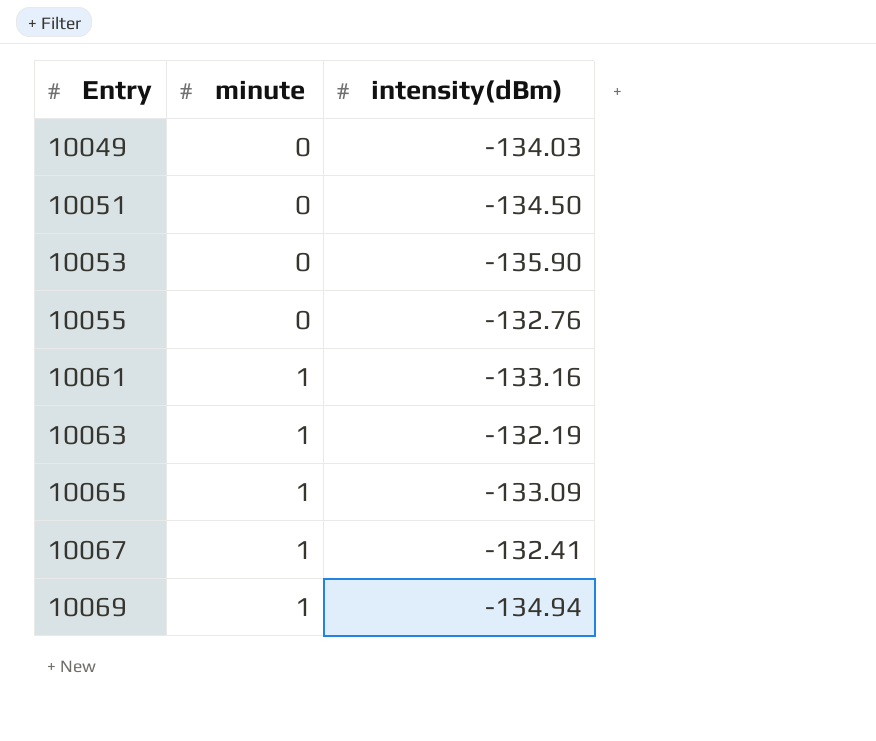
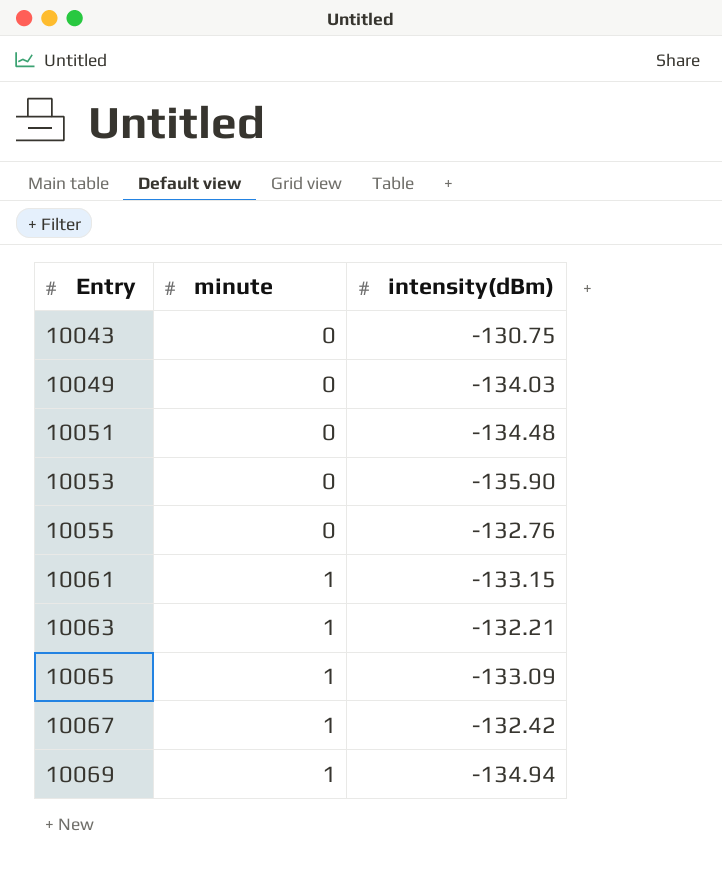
row 10043: none -> 0 | -130.75
10051 | intensity(dBm): -134.50 -> -134.48
10061 | intensity(dBm): -133.16 -> -133.15
10063 | intensity(dBm): -132.19 -> -132.21
10067 | intensity(dBm): -132.41 -> -132.42

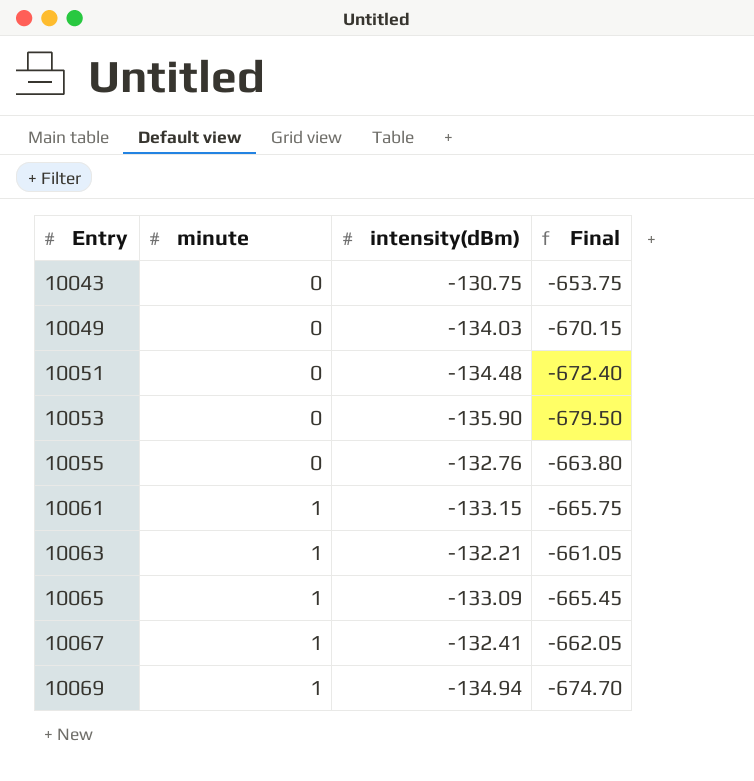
column Final | formula: none -> [intensity(dBm)] * 5
10067 | intensity(dBm): -132.42 -> -132.41

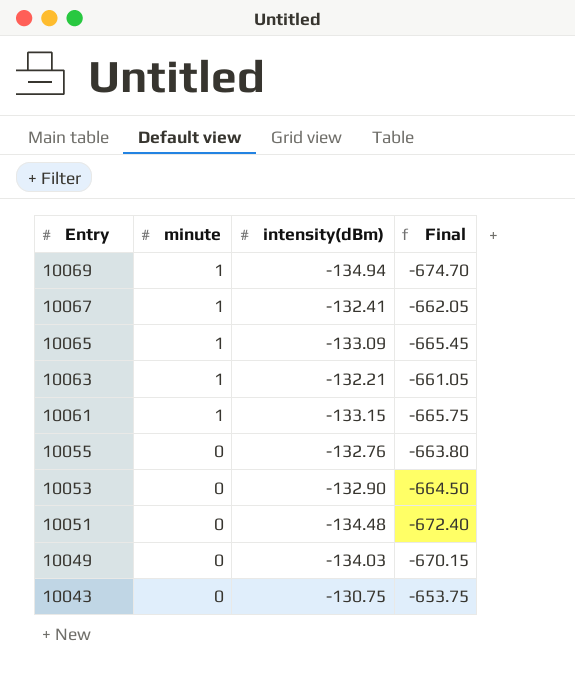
row order: Entry ascending -> Entry descending
10053 | intensity(dBm): -135.90 -> -132.90
10053 | Final: -679.50 -> -664.50

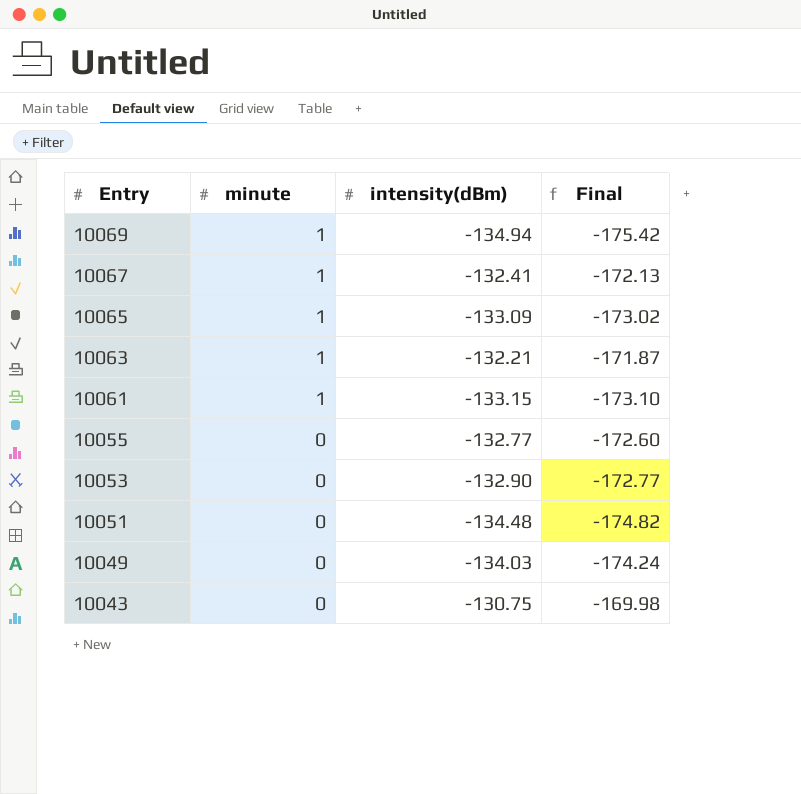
column Final | formula: [intensity(dBm)] * 5 -> [intensity(dBm)] * 1.3
10055 | intensity(dBm): -132.76 -> -132.77

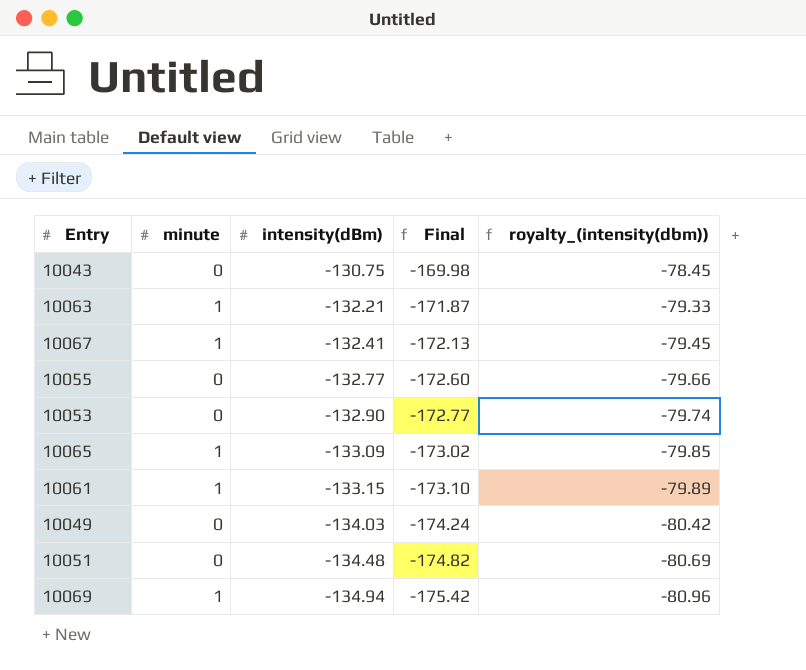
row order: Entry descending -> intensity(dBm) descending
column royalty_(intensity(dbm)) | formula: none -> [intensity(dBm)] * 0.6

